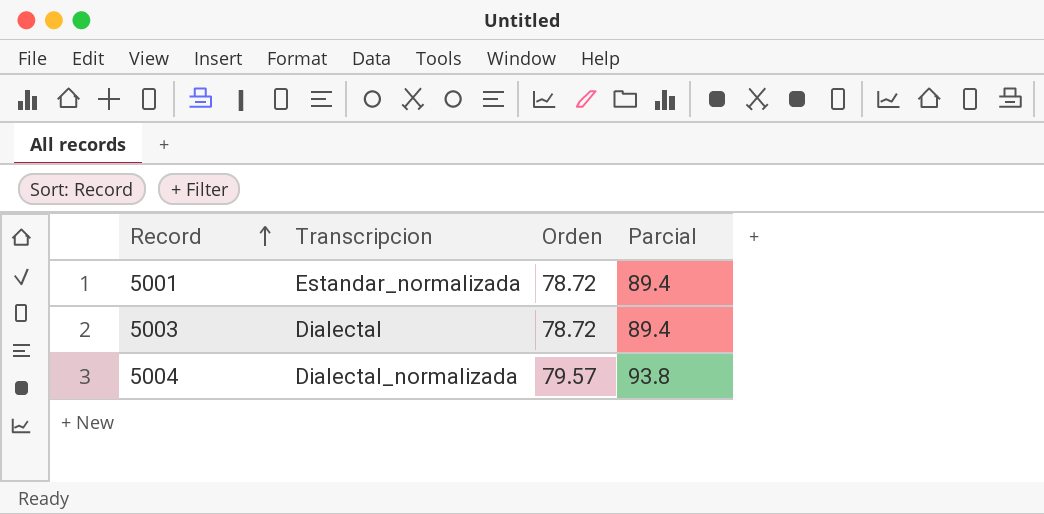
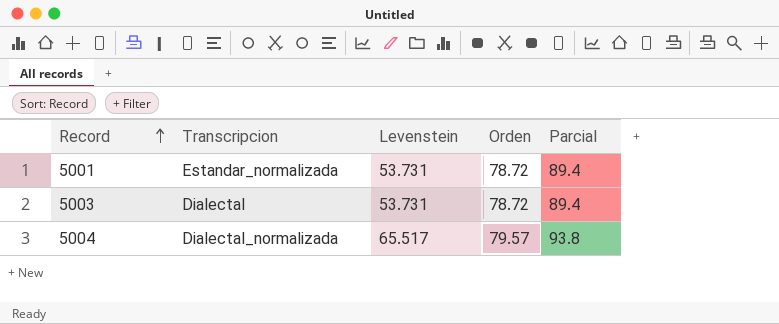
column Levenstein | position: none -> 3

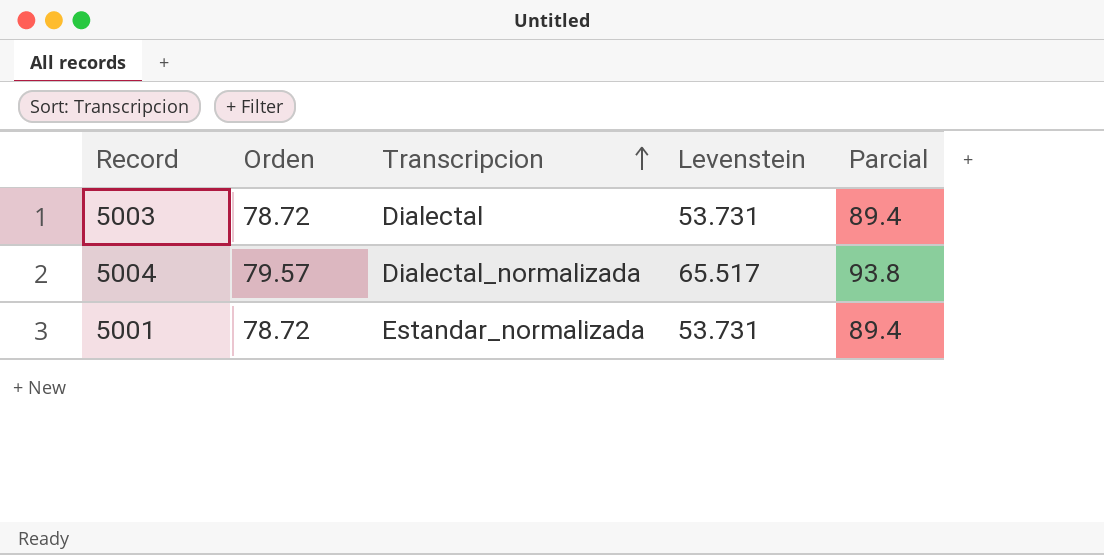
row order: Record ascending -> Transcripcion ascending
column Orden | position: 4 -> 2

